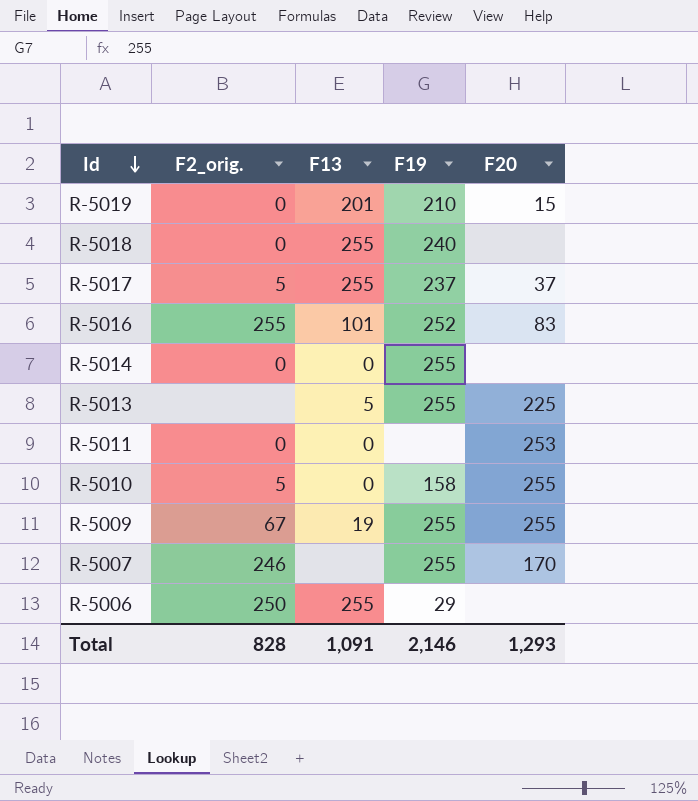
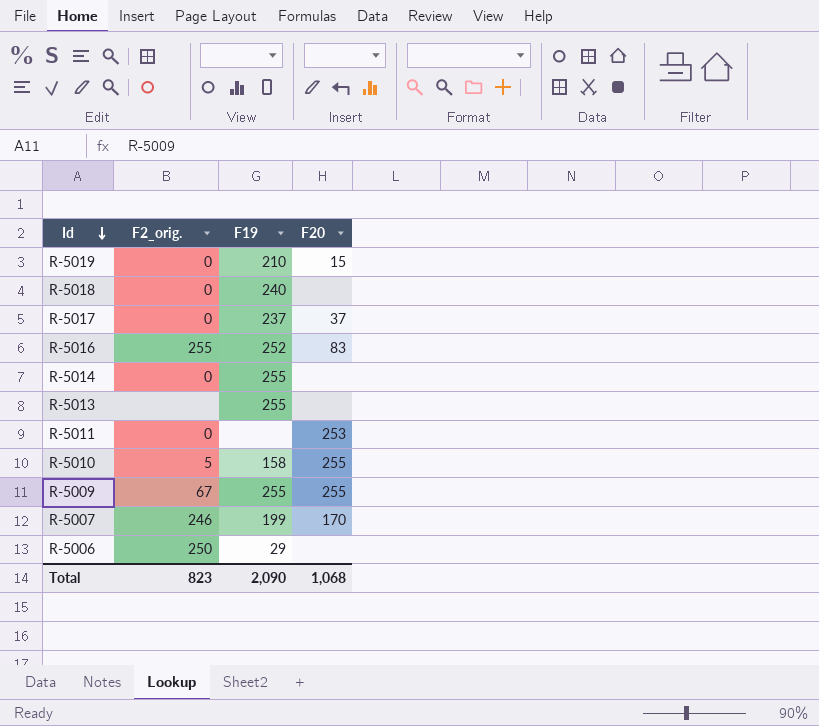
column F13 | position: 3 -> none
R-5017 | F2_orig.: 5 -> 0
R-5013 | F20: 225 -> none
R-5007 | F19: 255 -> 199
Total | F2_orig.: 828 -> 823
Total | F19: 2,146 -> 2,090
Total | F20: 1,293 -> 1,068

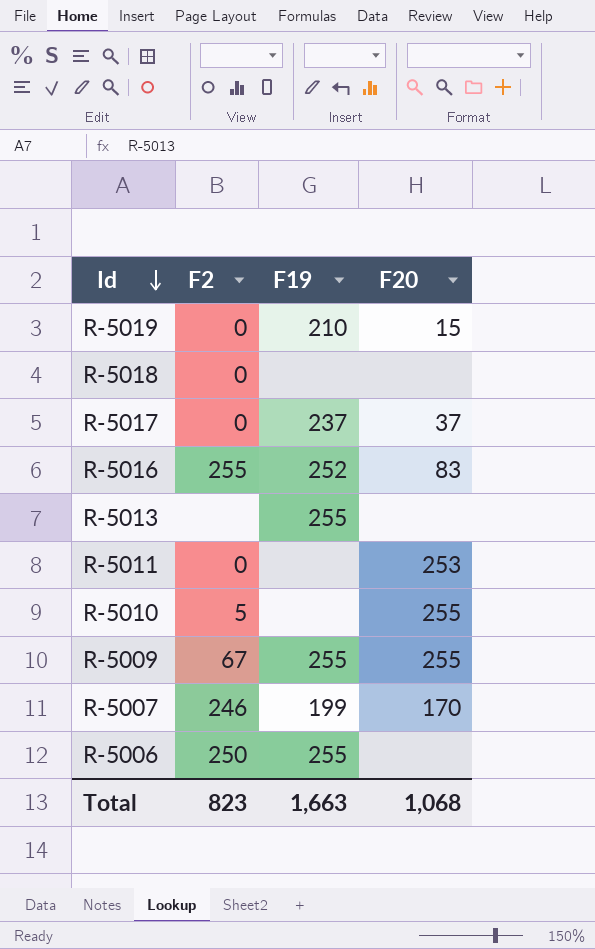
column name: F2_orig. -> F2
row R-5014: 0 | 255 | none -> none
R-5018 | F19: 240 -> none
R-5010 | F19: 158 -> none
R-5006 | F19: 29 -> 255
Total | F19: 2,090 -> 1,663

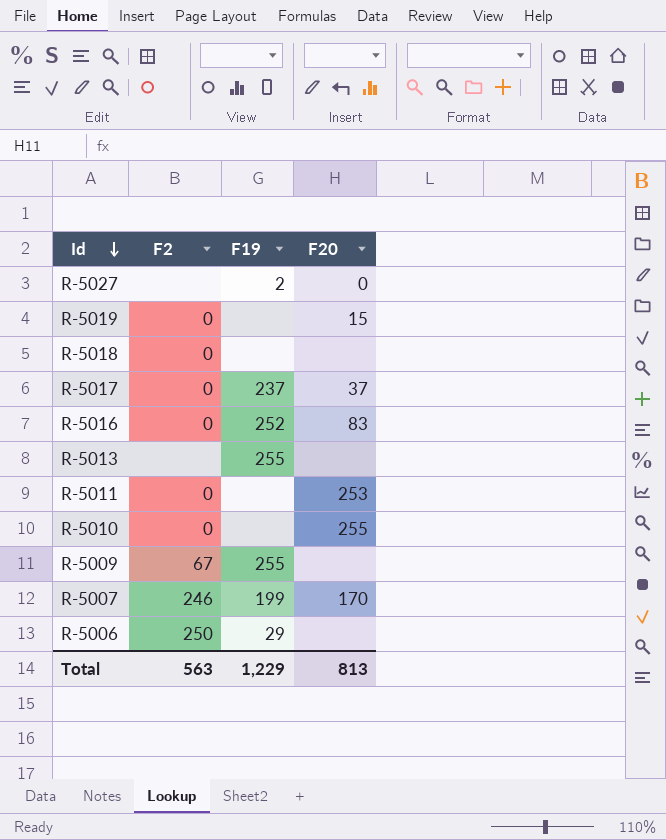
row R-5027: none -> none | 2 | 0
R-5019 | F19: 210 -> none
R-5016 | F2: 255 -> 0
R-5010 | F2: 5 -> 0
R-5009 | F20: 255 -> none
R-5006 | F19: 255 -> 29
Total | F2: 823 -> 563
Total | F19: 1,663 -> 1,229
Total | F20: 1,068 -> 813

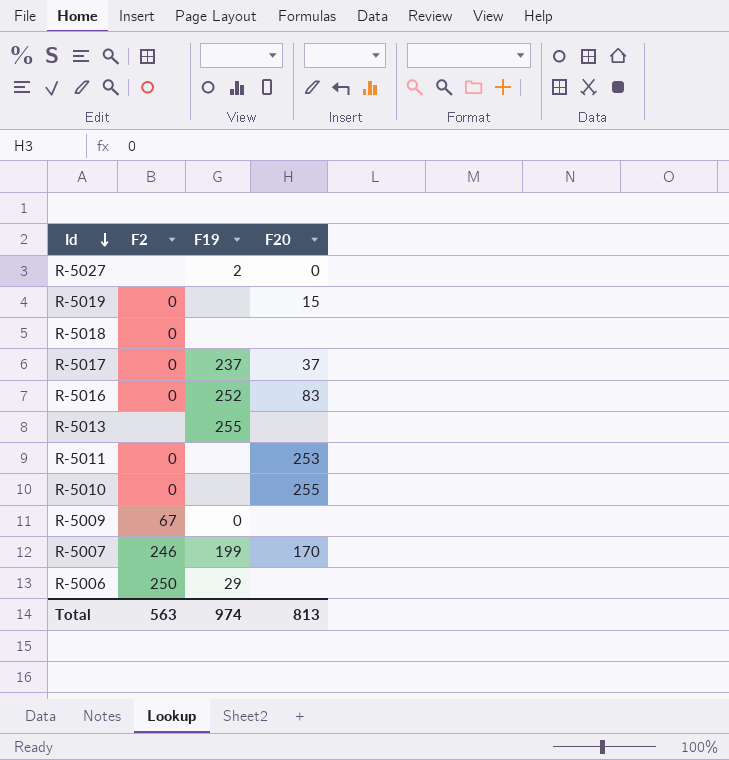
R-5009 | F19: 255 -> 0
Total | F19: 1,229 -> 974

